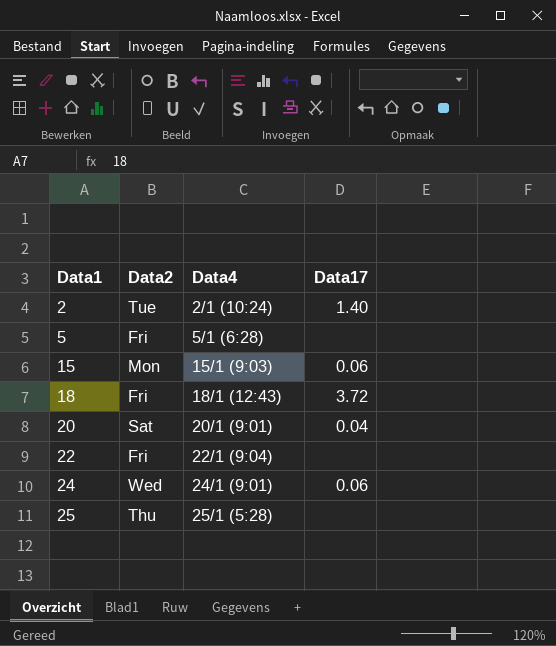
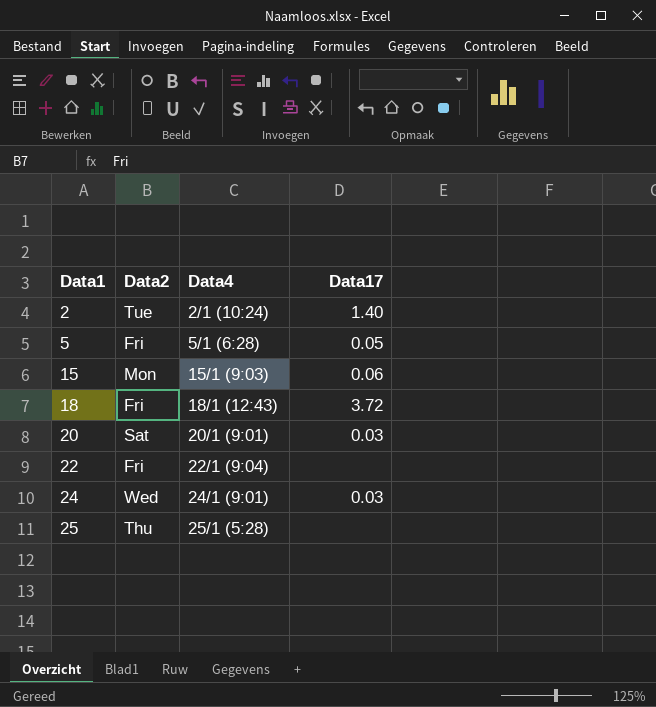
5 | Data17: none -> 0.05
20 | Data17: 0.04 -> 0.03
24 | Data17: 0.06 -> 0.03

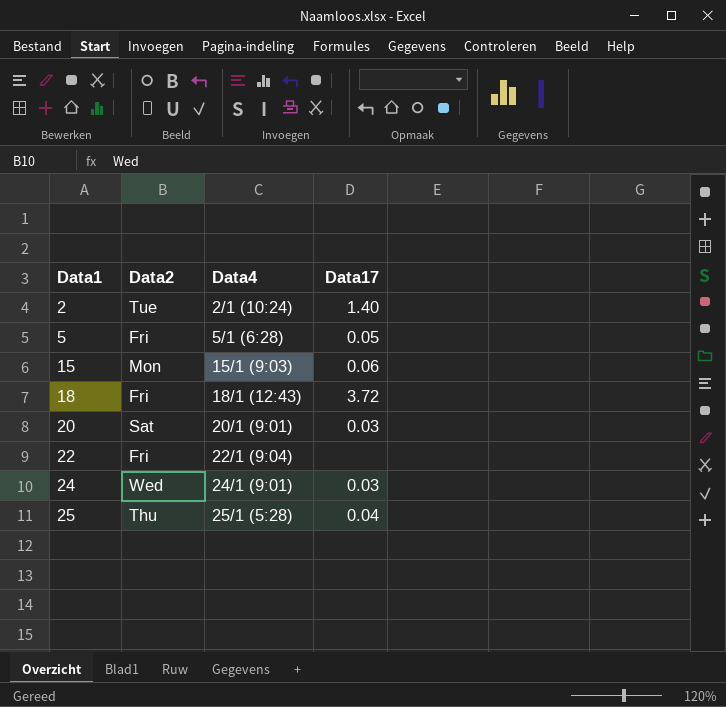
25 | Data17: none -> 0.04

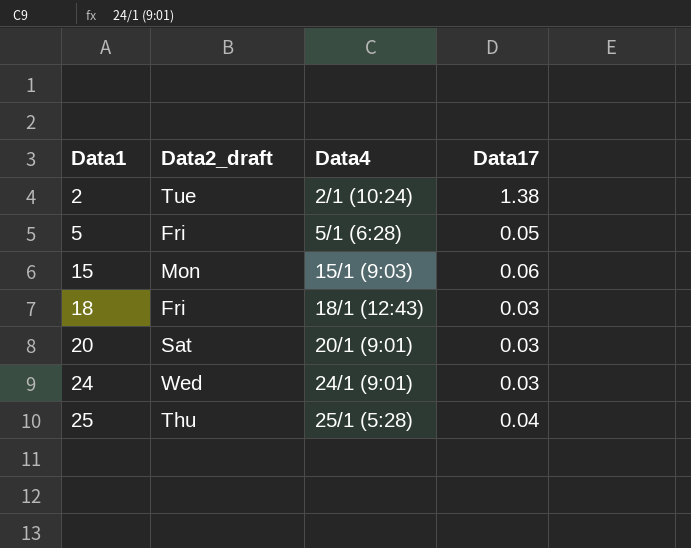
column name: Data2 -> Data2_draft
row 22: Fri | 22/1 (9:04) | none -> none
2 | Data17: 1.40 -> 1.38
18 | Data17: 3.72 -> 0.03

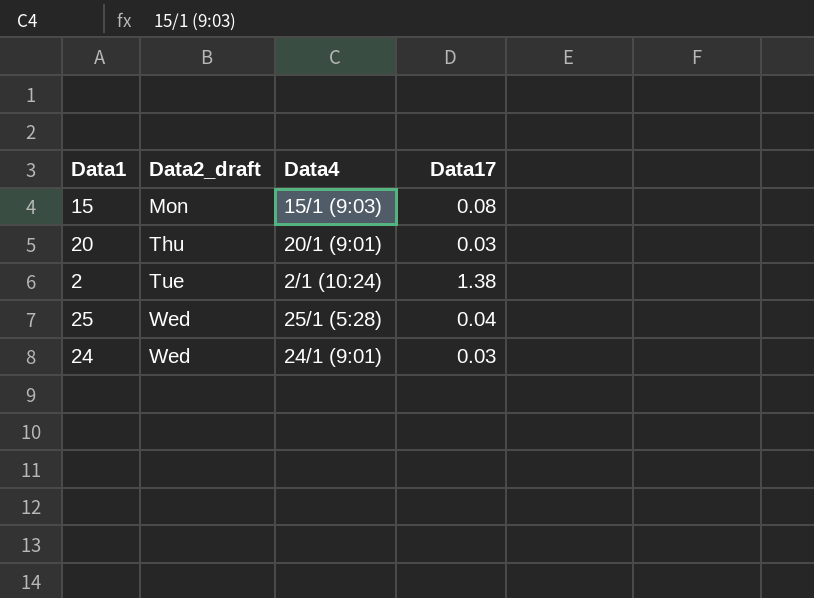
row order: Data1 ascending -> Data2_draft ascending
row 5: Fri | 5/1 (6:28) | 0.05 -> none
row 18: Fri | 18/1 (12:43) | 0.03 -> none
15 | Data17: 0.06 -> 0.08
20 | Data2_draft: Sat -> Thu
25 | Data2_draft: Thu -> Wed

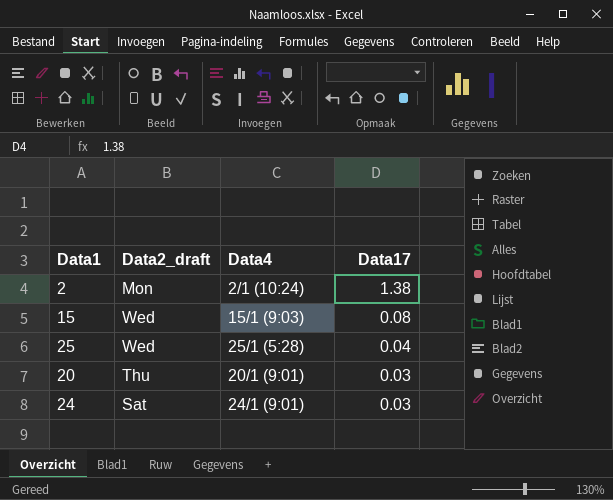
row order: Data2_draft ascending -> Data17 descending
2 | Data2_draft: Tue -> Mon
15 | Data2_draft: Mon -> Wed
24 | Data2_draft: Wed -> Sat

